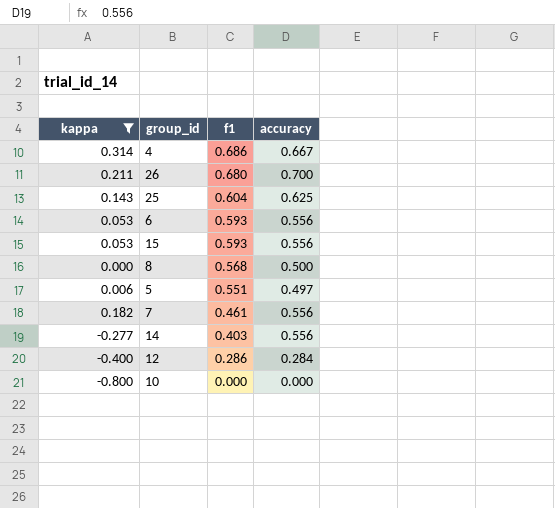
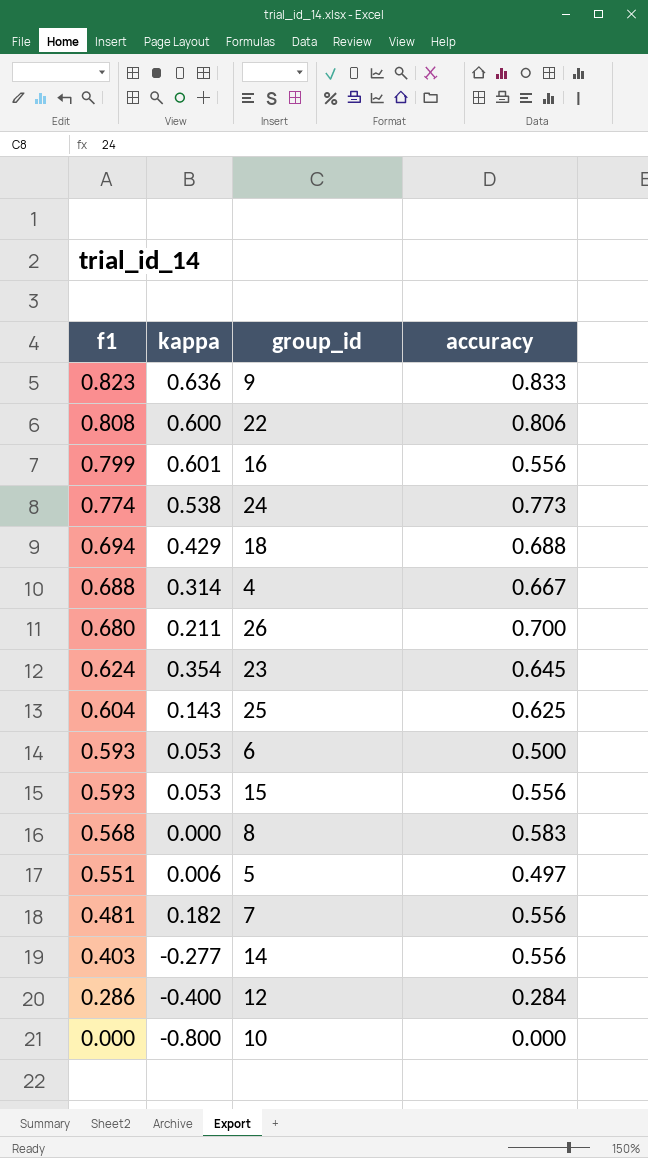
filter: kappa <= 0.314 -> none
column f1 | position: 3 -> 1
4 | f1: 0.686 -> 0.688
6 | accuracy: 0.556 -> 0.500
8 | accuracy: 0.500 -> 0.583
7 | f1: 0.461 -> 0.481

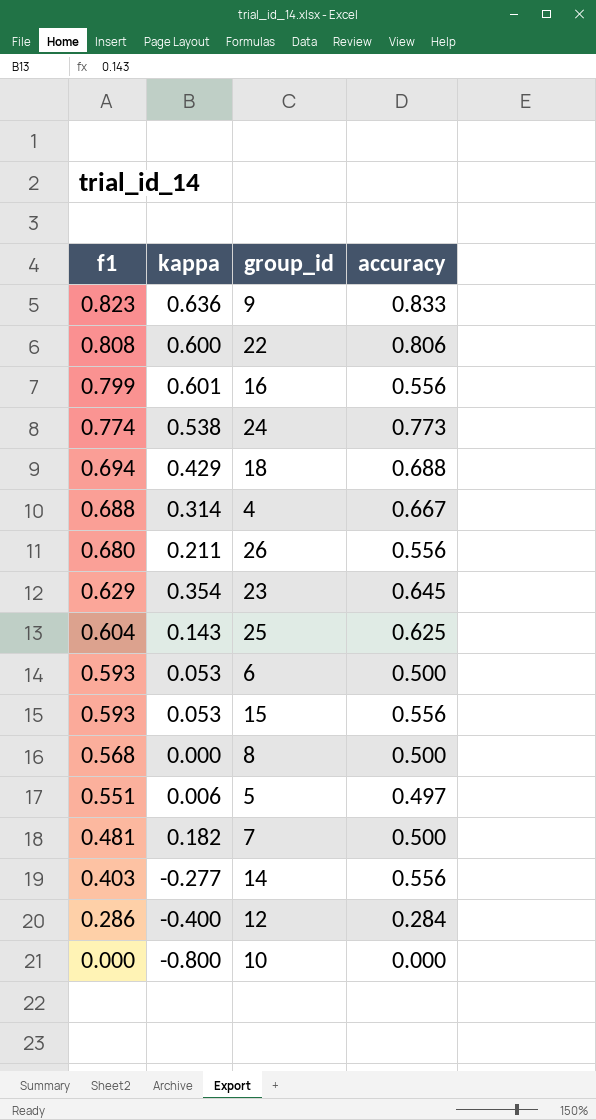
26 | accuracy: 0.700 -> 0.556
23 | f1: 0.624 -> 0.629
8 | accuracy: 0.583 -> 0.500
7 | accuracy: 0.556 -> 0.500

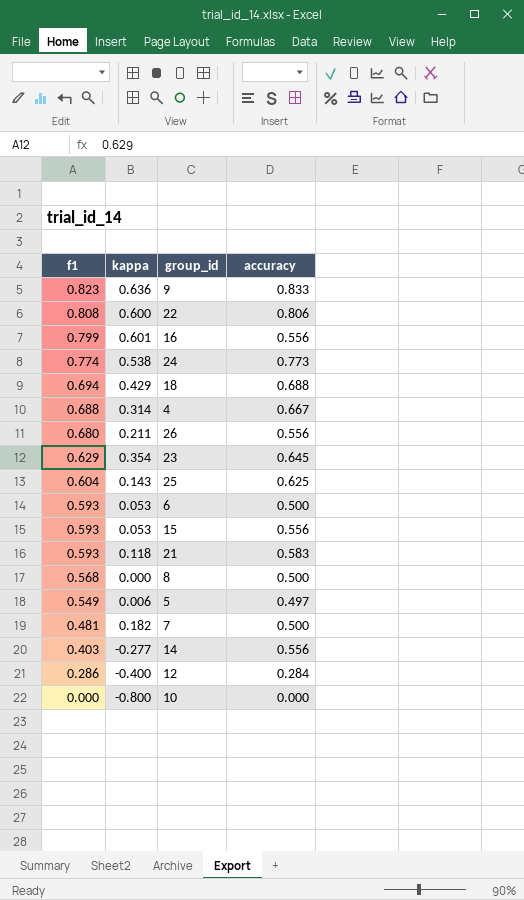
row 21: none -> 0.593 | 0.118 | 0.583
5 | f1: 0.551 -> 0.549

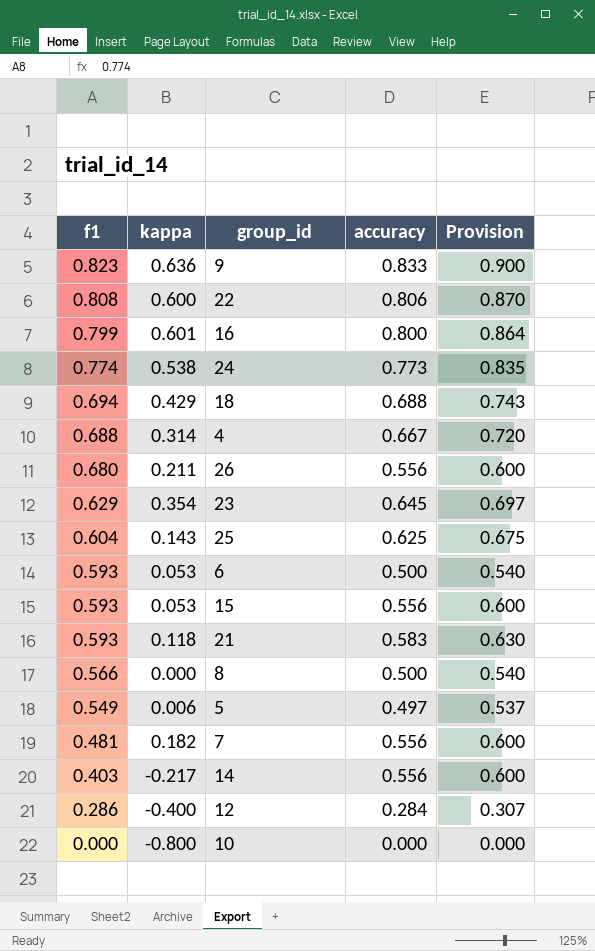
column Provision | formula: none -> [accuracy] * 1.08
16 | accuracy: 0.556 -> 0.800
8 | f1: 0.568 -> 0.566
7 | accuracy: 0.500 -> 0.556
14 | kappa: -0.277 -> -0.217

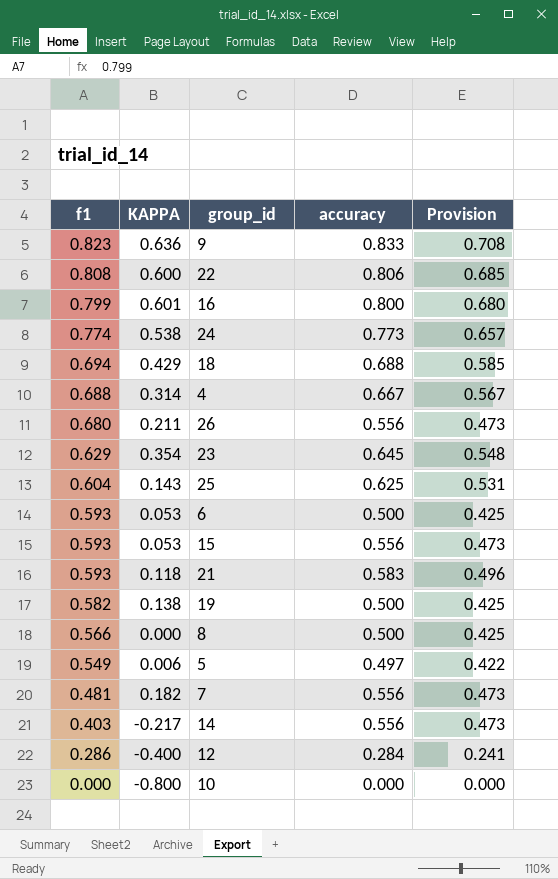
column name: kappa -> KAPPA
column Provision | formula: [accuracy] * 1.08 -> [accuracy] * 0.85
row 19: none -> 0.582 | 0.138 | 0.500 | 0.425

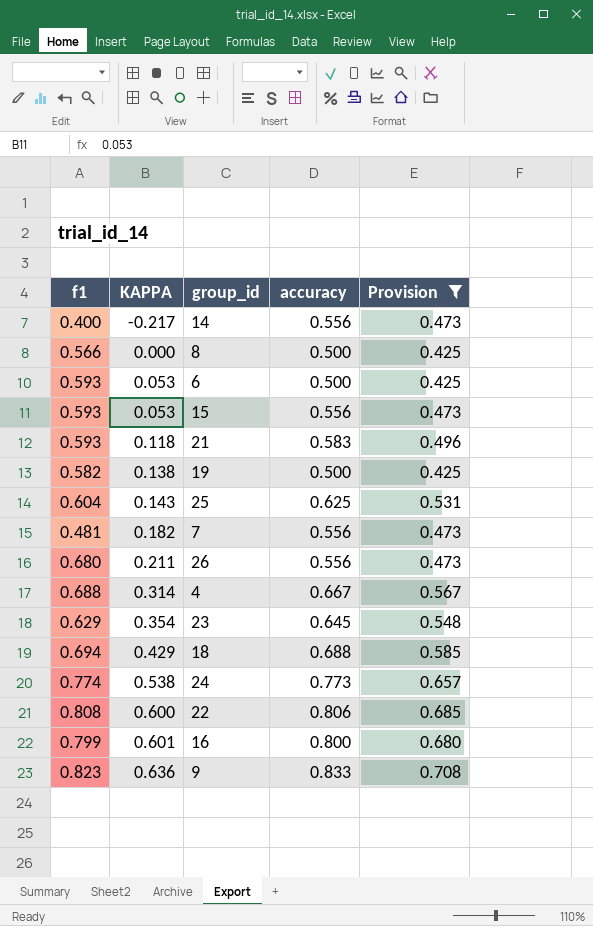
filter: none -> Provision >= 0.425
row order: f1 descending -> KAPPA ascending
14 | f1: 0.403 -> 0.400

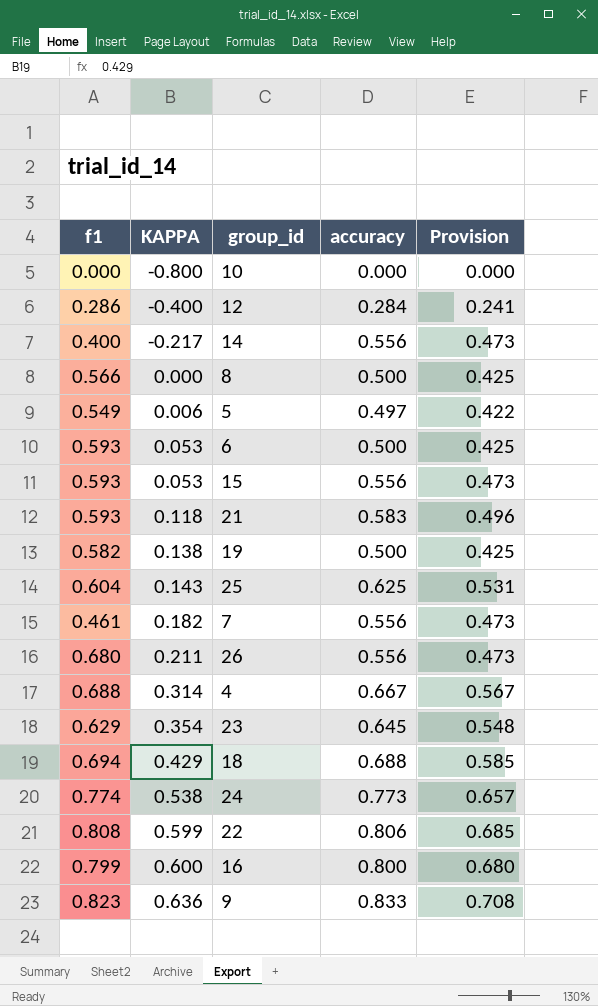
filter: Provision >= 0.425 -> none
7 | f1: 0.481 -> 0.461
22 | KAPPA: 0.600 -> 0.599
16 | KAPPA: 0.601 -> 0.600

